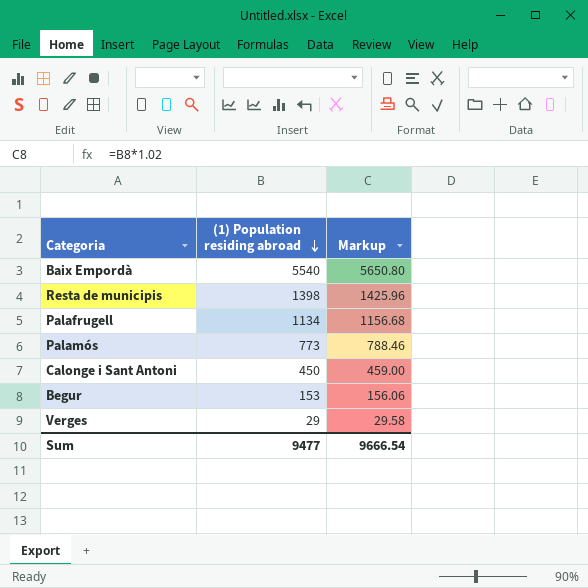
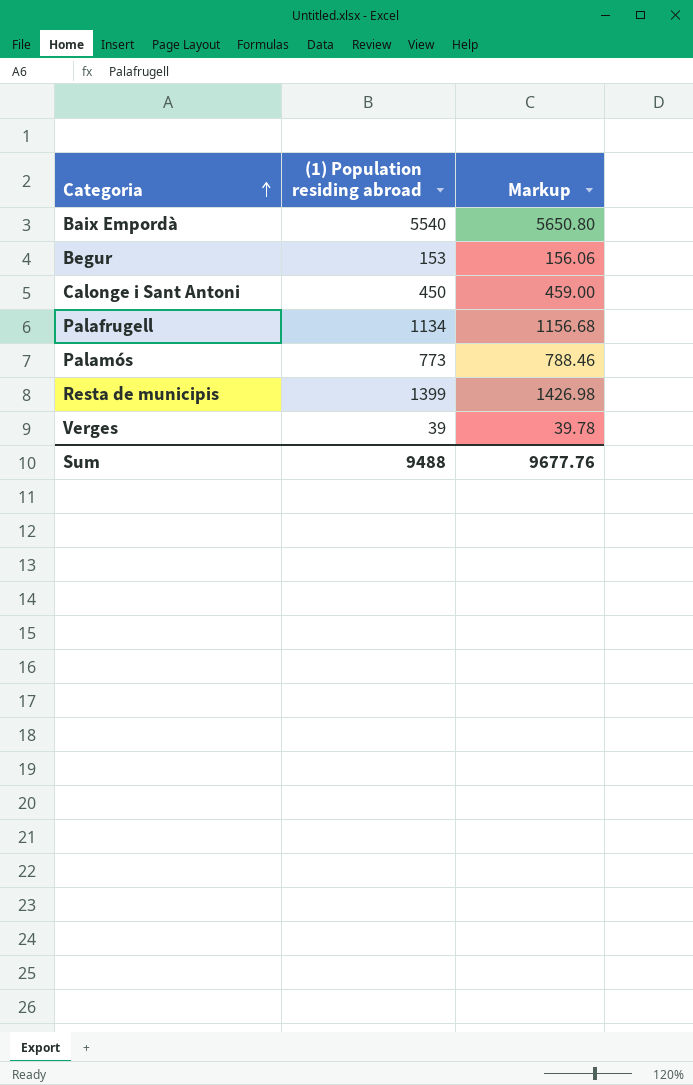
row order: (1) Population residing abroad descending -> Categoria ascending
Resta de municipis | (1) Population residing abroad: 1398 -> 1399
Resta de municipis | Markup: 1425.96 -> 1426.98
Verges | (1) Population residing abroad: 29 -> 39
Verges | Markup: 29.58 -> 39.78
Sum | (1) Population residing abroad: 9477 -> 9488
Sum | Markup: 9666.54 -> 9677.76

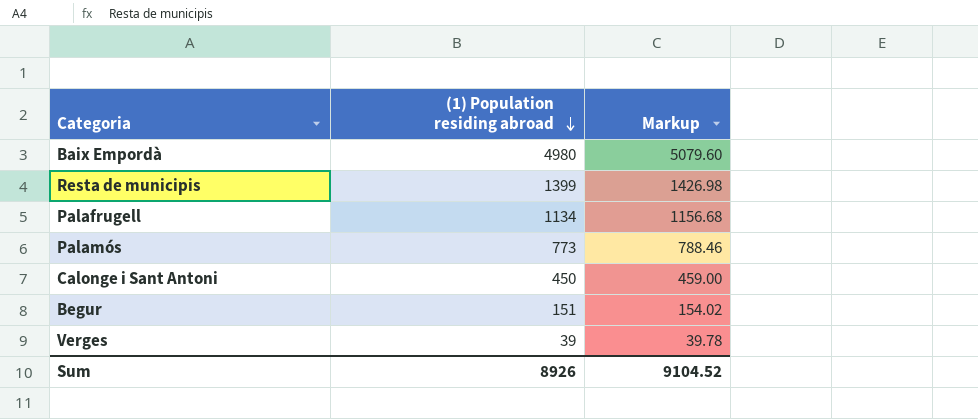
row order: Categoria ascending -> (1) Population residing abroad descending
Baix Empordà | (1) Population residing abroad: 5540 -> 4980
Baix Empordà | Markup: 5650.80 -> 5079.60
Begur | (1) Population residing abroad: 153 -> 151
Begur | Markup: 156.06 -> 154.02
Sum | (1) Population residing abroad: 9488 -> 8926
Sum | Markup: 9677.76 -> 9104.52

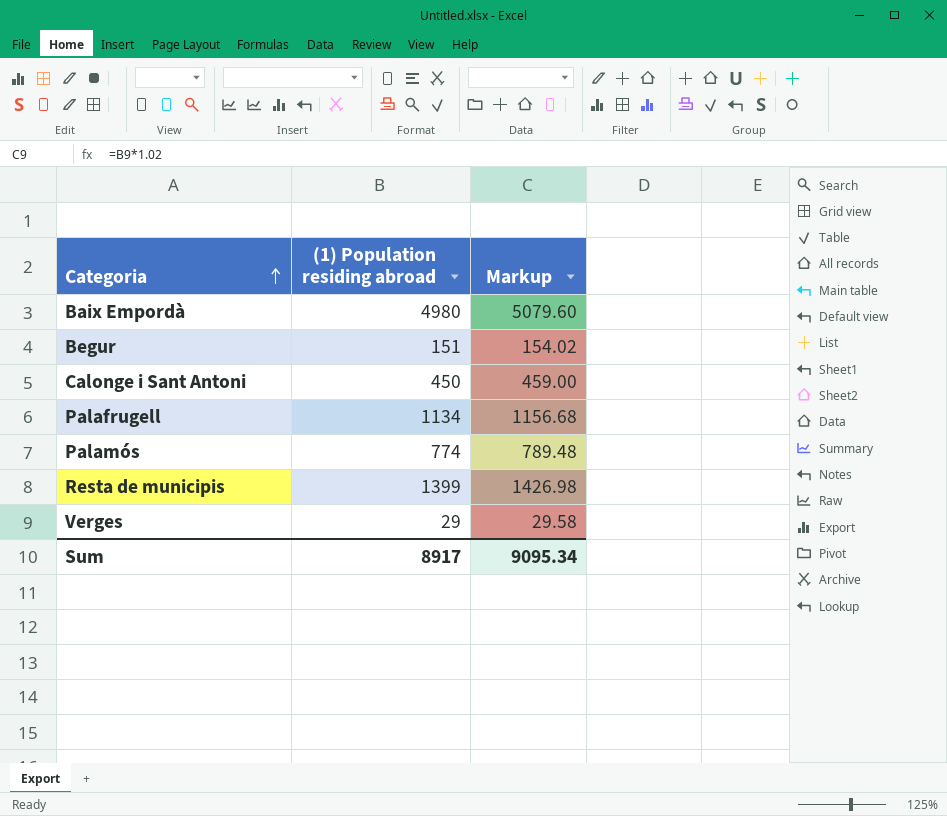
row order: (1) Population residing abroad descending -> Categoria ascending
Palamós | (1) Population residing abroad: 773 -> 774
Palamós | Markup: 788.46 -> 789.48
Verges | (1) Population residing abroad: 39 -> 29
Verges | Markup: 39.78 -> 29.58
Sum | (1) Population residing abroad: 8926 -> 8917
Sum | Markup: 9104.52 -> 9095.34

